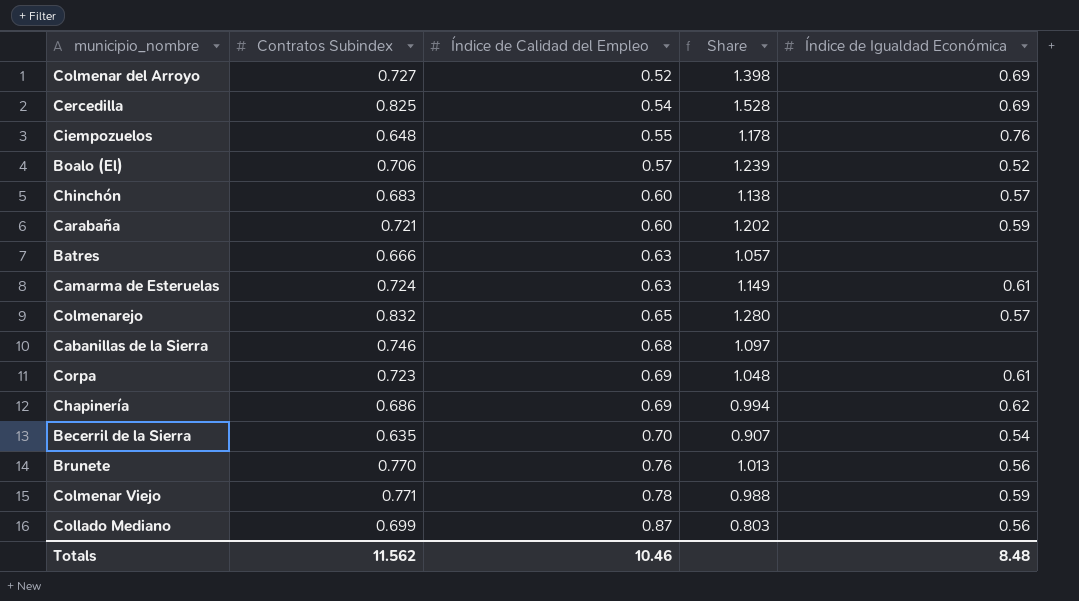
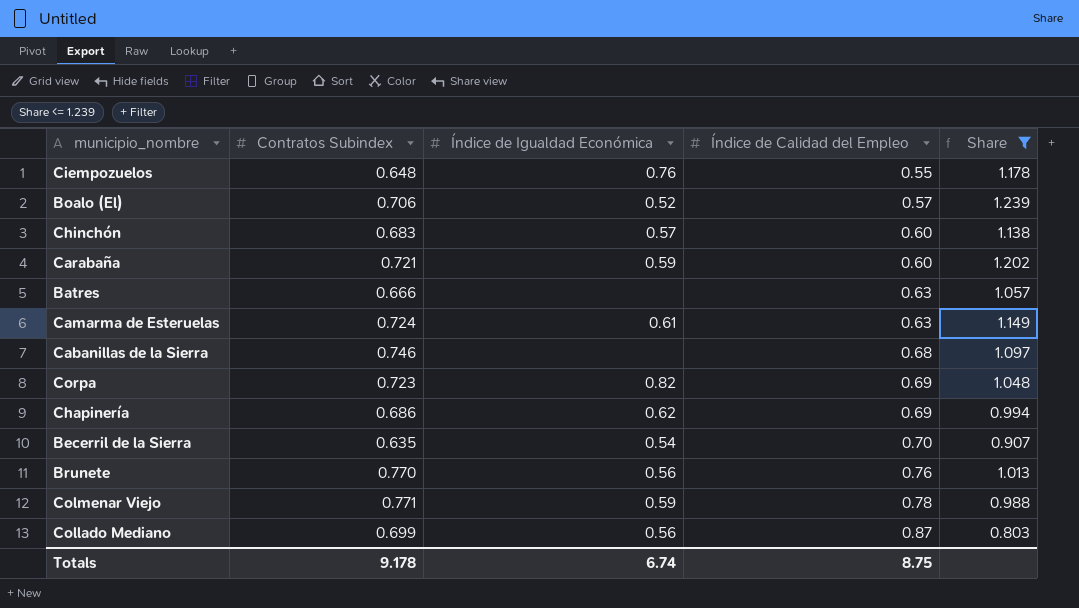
filter: none -> Share <= 1.239
column Índice de Igualdad Económica | position: 5 -> 3
Corpa | Índice de Igualdad Económica: 0.61 -> 0.82
Totals | Contratos Subindex: 11.562 -> 9.178
Totals | Índice de Igualdad Económica: 8.48 -> 6.74
Totals | Índice de Calidad del Empleo: 10.46 -> 8.75

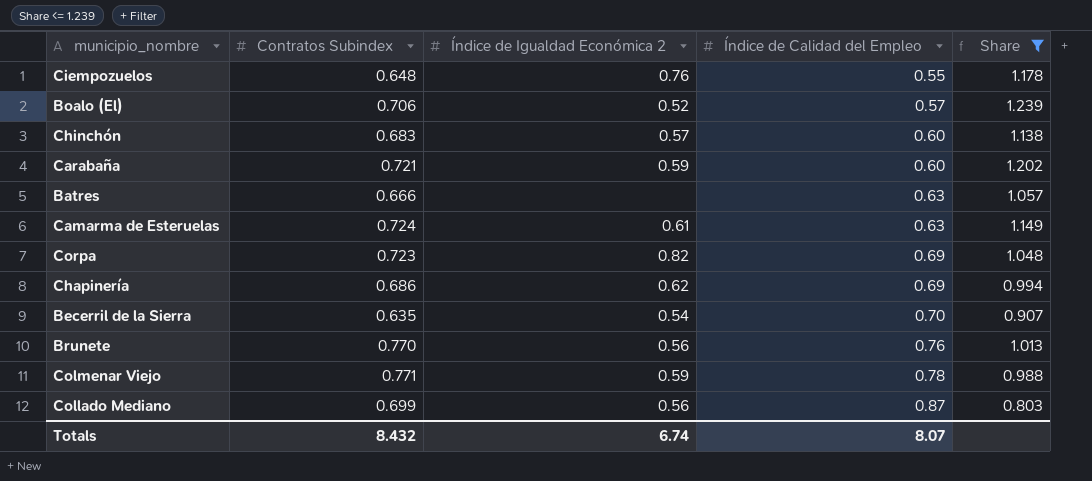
column name: Índice de Igualdad Económica -> Índice de Igualdad Económica 2
row Cabanillas de la Sierra: 0.746 | none | 0.68 | 1.097 -> none
Totals | Contratos Subindex: 9.178 -> 8.432
Totals | Índice de Calidad del Empleo: 8.75 -> 8.07

